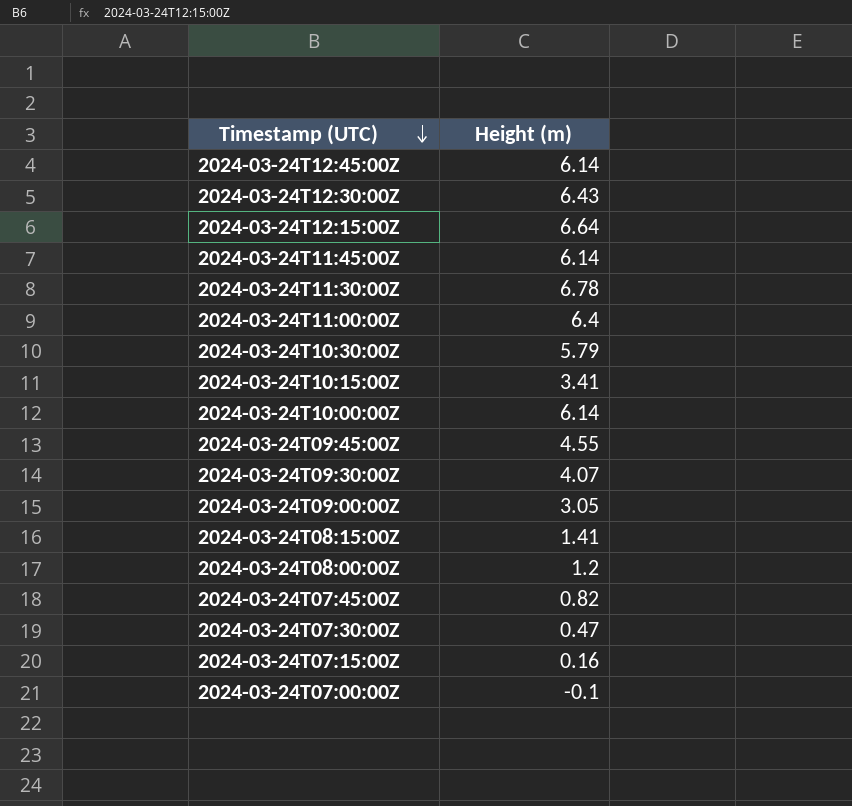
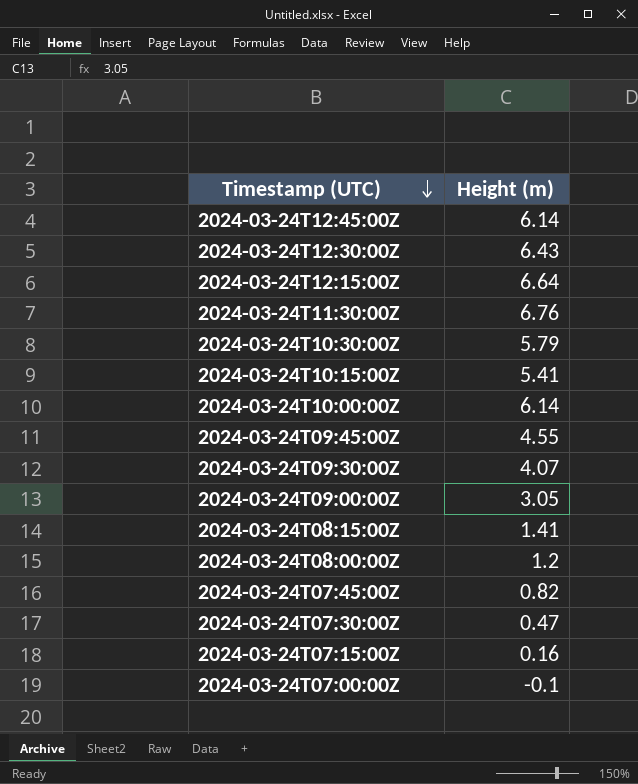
row 2024-03-24T11:45:00Z: 6.14 -> none
row 2024-03-24T11:00:00Z: 6.4 -> none
2024-03-24T11:30:00Z | Height (m): 6.78 -> 6.76
2024-03-24T10:15:00Z | Height (m): 3.41 -> 5.41

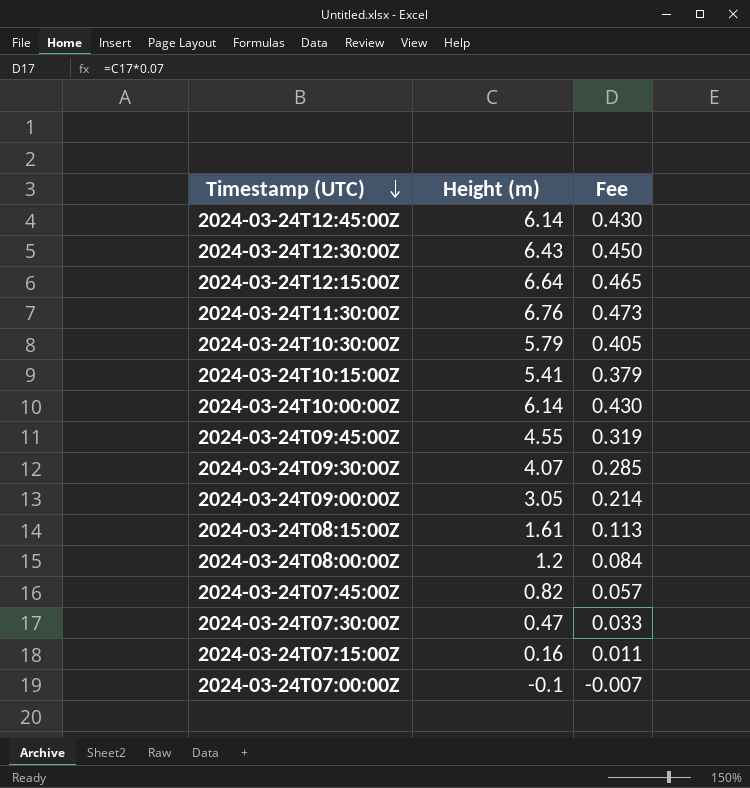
column Fee | formula: none -> [Height (m)] * 0.07
2024-03-24T08:15:00Z | Height (m): 1.41 -> 1.61

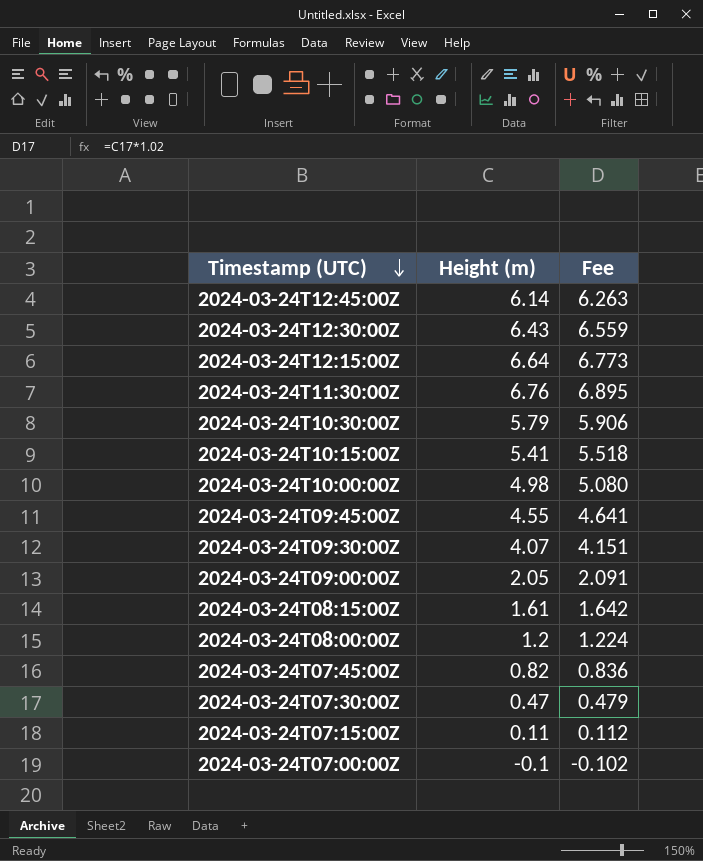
column Fee | formula: [Height (m)] * 0.07 -> [Height (m)] * 1.02
2024-03-24T10:00:00Z | Height (m): 6.14 -> 4.98
2024-03-24T09:00:00Z | Height (m): 3.05 -> 2.05
2024-03-24T07:15:00Z | Height (m): 0.16 -> 0.11

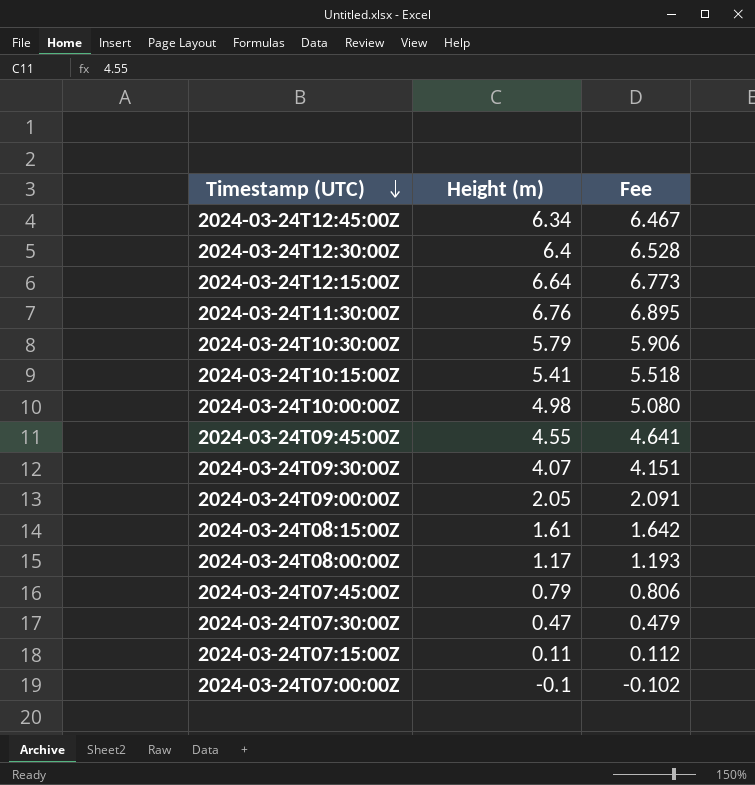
2024-03-24T12:45:00Z | Height (m): 6.14 -> 6.34
2024-03-24T12:45:00Z | Fee: 6.263 -> 6.467
2024-03-24T12:30:00Z | Height (m): 6.43 -> 6.4
2024-03-24T12:30:00Z | Fee: 6.559 -> 6.528
2024-03-24T08:00:00Z | Height (m): 1.2 -> 1.17
2024-03-24T08:00:00Z | Fee: 1.224 -> 1.193
2024-03-24T07:45:00Z | Height (m): 0.82 -> 0.79
2024-03-24T07:45:00Z | Fee: 0.836 -> 0.806

